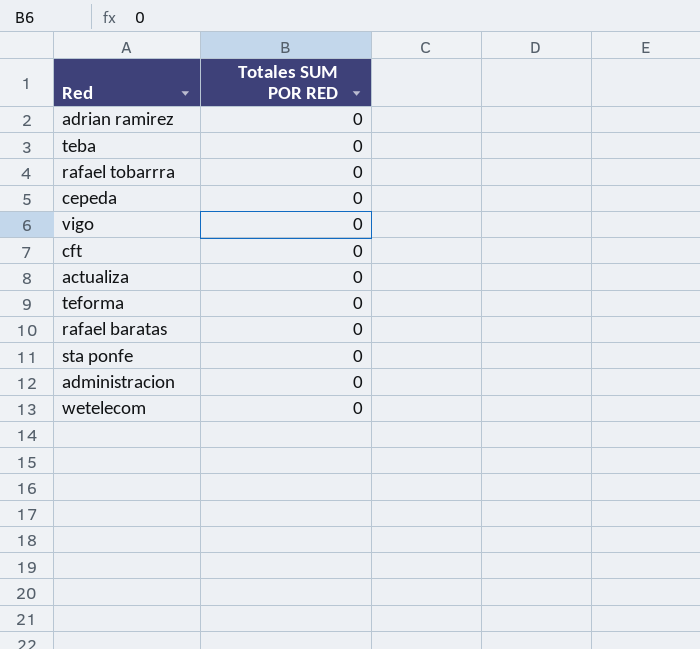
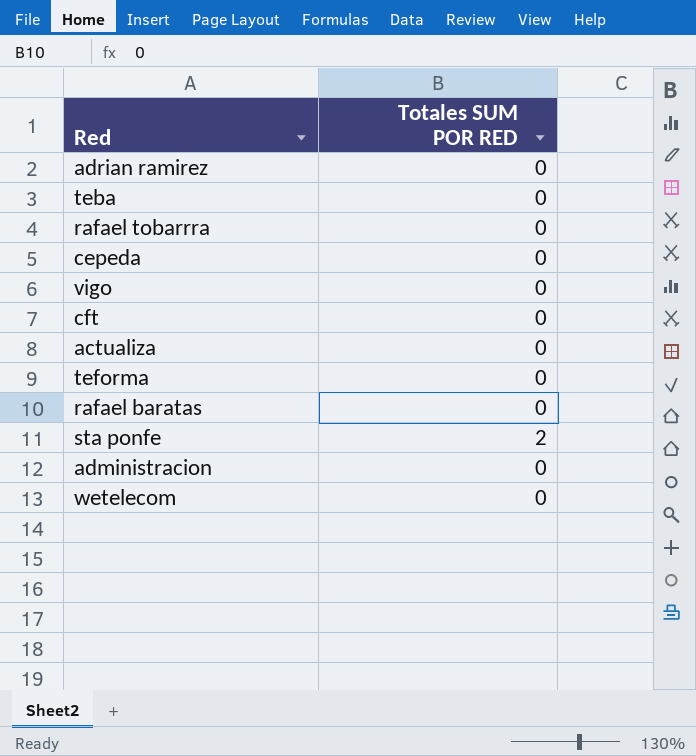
sta ponfe | Totales SUM POR RED: 0 -> 2

